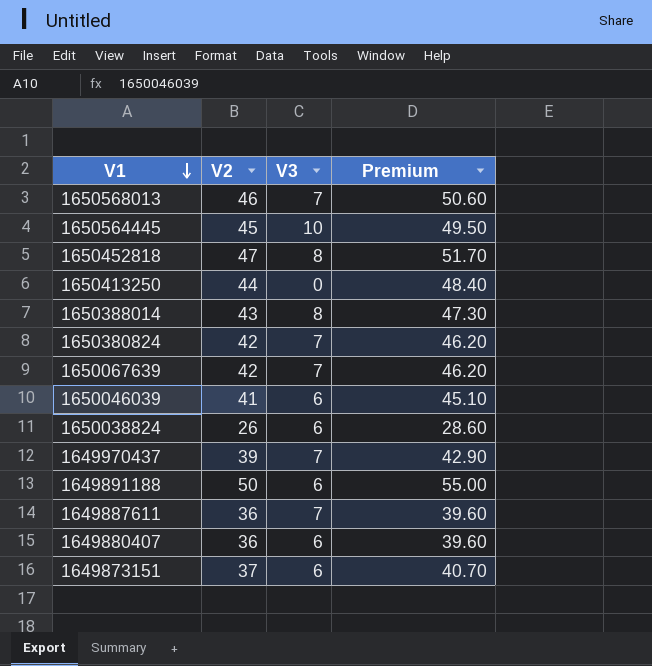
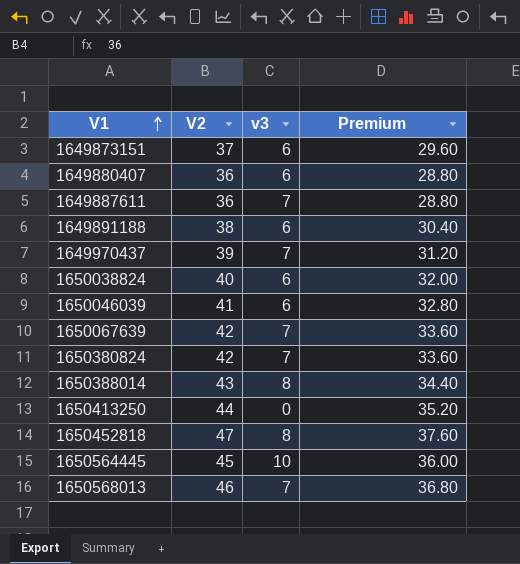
row order: V1 descending -> V1 ascending
column name: V3 -> v3
column Premium | formula: [V2] * 1.1 -> [V2] * 0.8
1649891188 | V2: 50 -> 38
1650038824 | V2: 26 -> 40

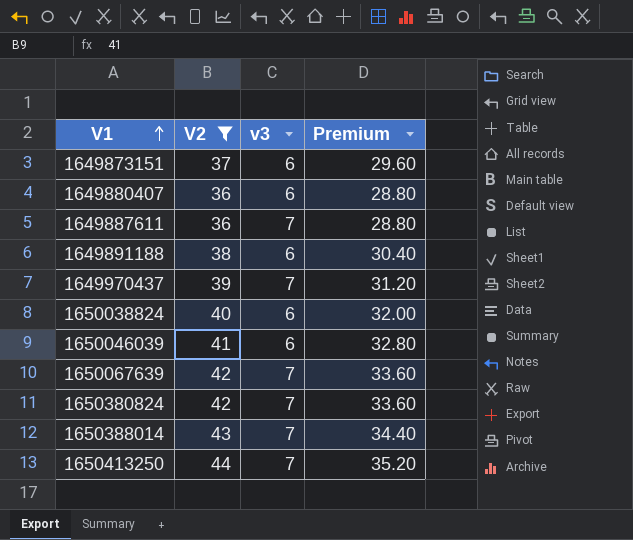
filter: none -> V2 <= 44
1650388014 | v3: 8 -> 7
1650413250 | v3: 0 -> 7

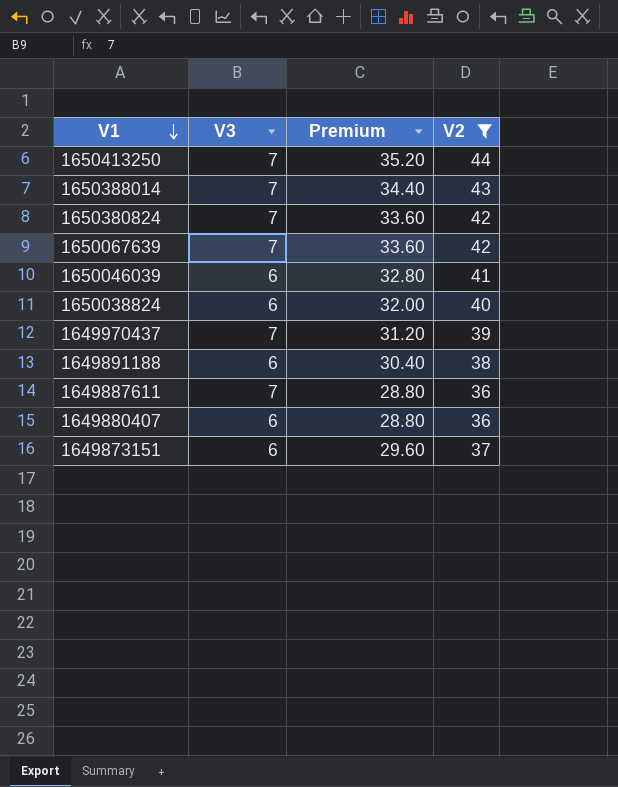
row order: V1 ascending -> V1 descending
column name: v3 -> V3
column V2 | position: 2 -> 4

